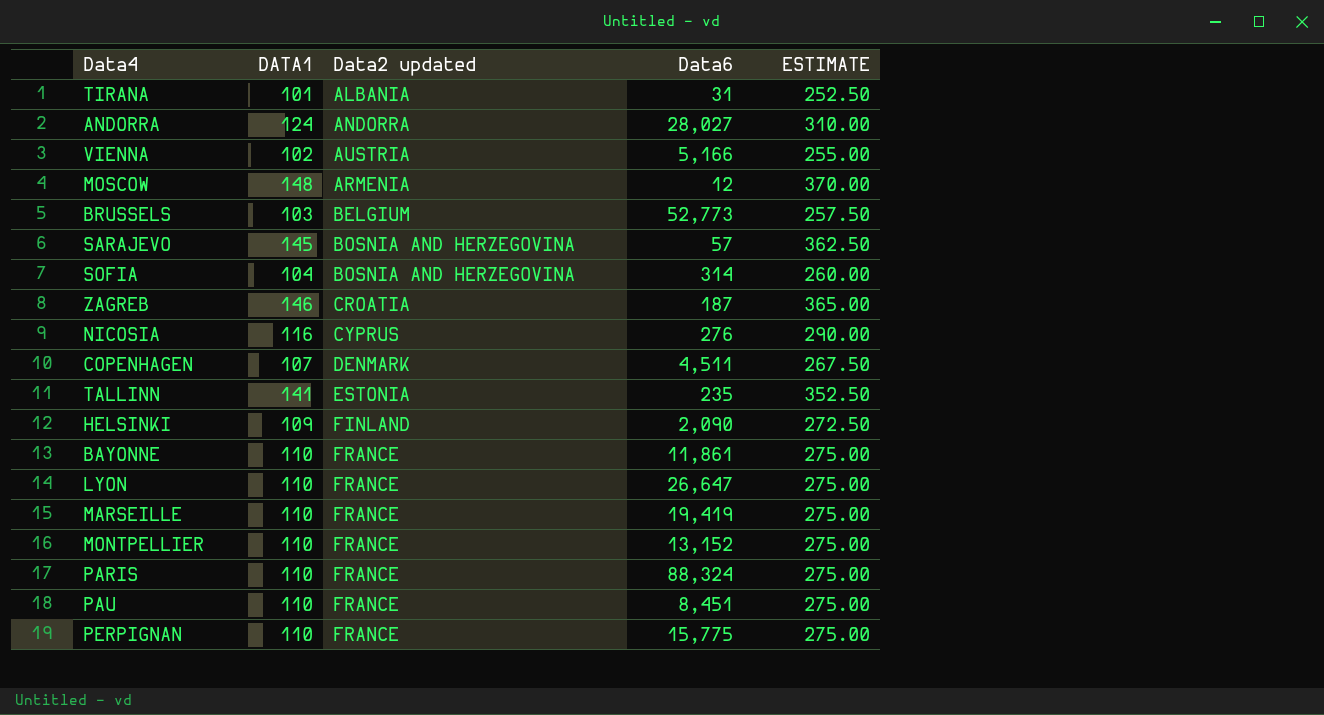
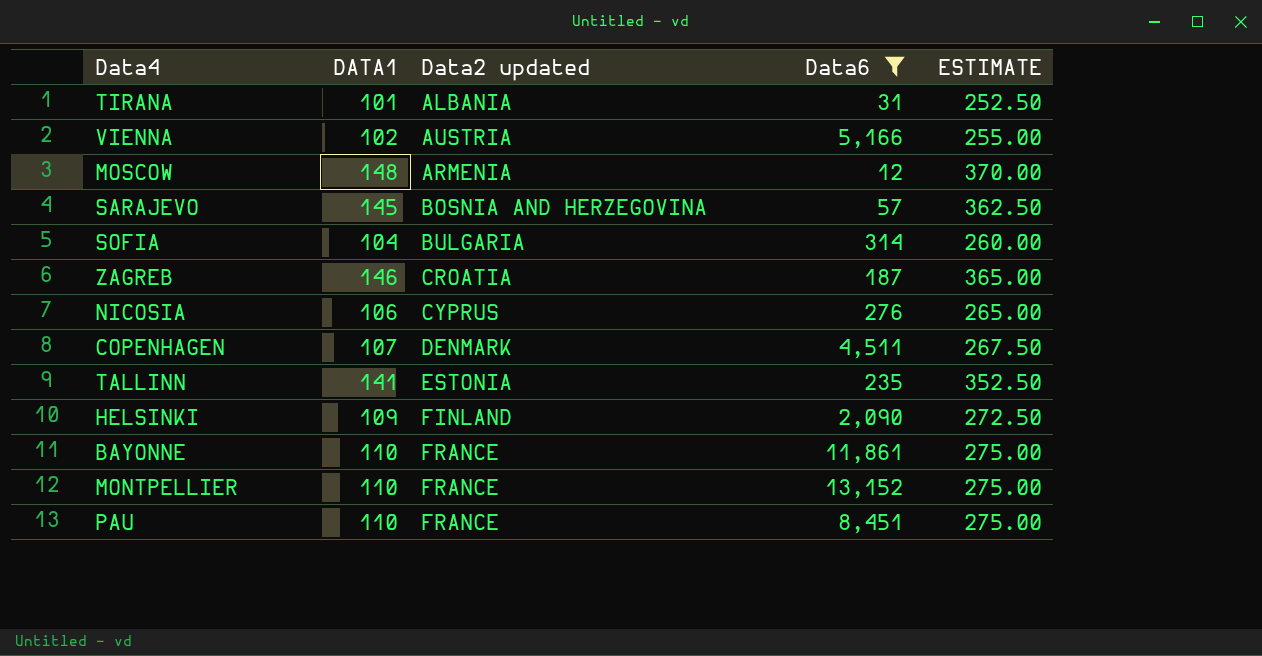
filter: none -> Data6 <= 13,152
SOFIA | Data2 updated: BOSNIA AND HERZEGOVINA -> BULGARIA
NICOSIA | DATA1: 116 -> 106
NICOSIA | ESTIMATE: 290.00 -> 265.00

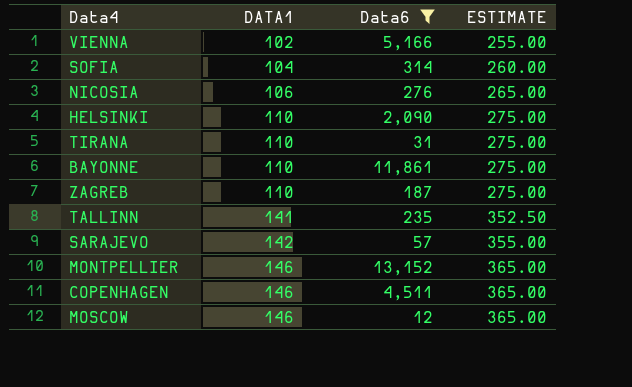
row order: none -> DATA1 ascending
column Data2 updated | position: 3 -> none
row PAU: 110 | FRANCE | 8,451 | 275.00 -> none
HELSINKI | DATA1: 109 -> 110
HELSINKI | ESTIMATE: 272.50 -> 275.00
TIRANA | DATA1: 101 -> 110
TIRANA | ESTIMATE: 252.50 -> 275.00
ZAGREB | DATA1: 146 -> 110
ZAGREB | ESTIMATE: 365.00 -> 275.00
SARAJEVO | DATA1: 145 -> 142
SARAJEVO | ESTIMATE: 362.50 -> 355.00
MONTPELLIER | DATA1: 110 -> 146
MONTPELLIER | ESTIMATE: 275.00 -> 365.00
COPENHAGEN | DATA1: 107 -> 146
COPENHAGEN | ESTIMATE: 267.50 -> 365.00
MOSCOW | DATA1: 148 -> 146
MOSCOW | ESTIMATE: 370.00 -> 365.00

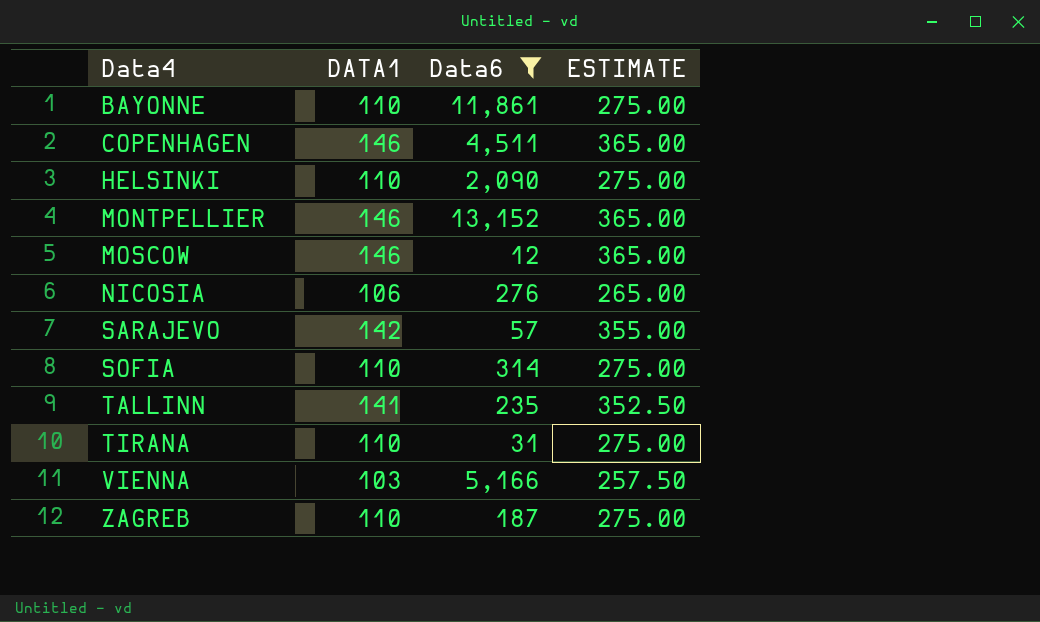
row order: DATA1 ascending -> Data4 ascending
SOFIA | DATA1: 104 -> 110
SOFIA | ESTIMATE: 260.00 -> 275.00
VIENNA | DATA1: 102 -> 103
VIENNA | ESTIMATE: 255.00 -> 257.50

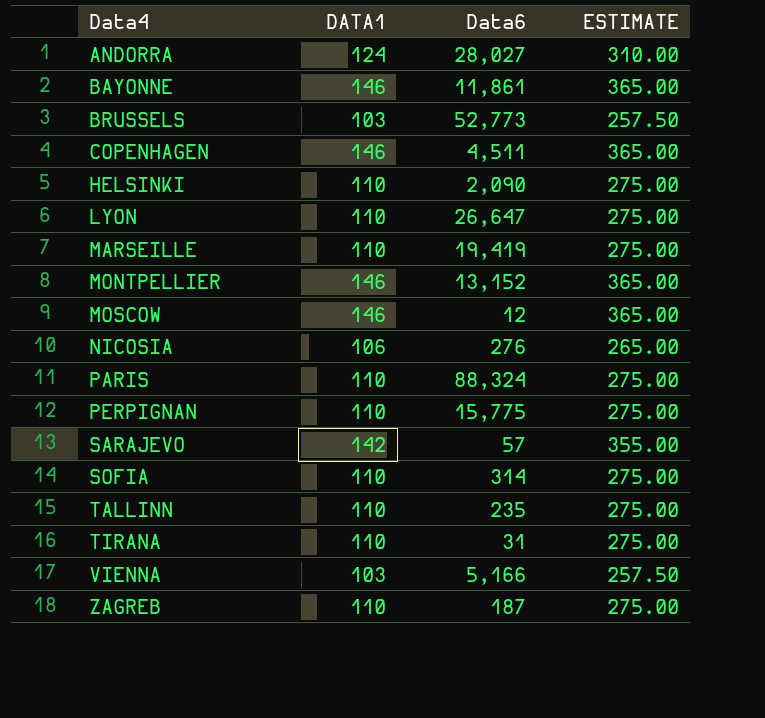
filter: Data6 <= 13,152 -> none
BAYONNE | DATA1: 110 -> 146
BAYONNE | ESTIMATE: 275.00 -> 365.00
TALLINN | DATA1: 141 -> 110
TALLINN | ESTIMATE: 352.50 -> 275.00

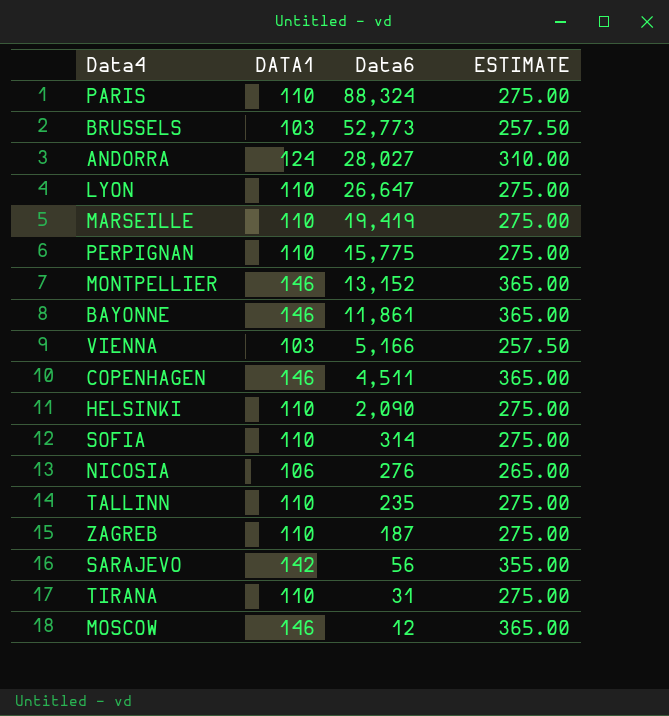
row order: Data4 ascending -> Data6 descending
SARAJEVO | Data6: 57 -> 56

